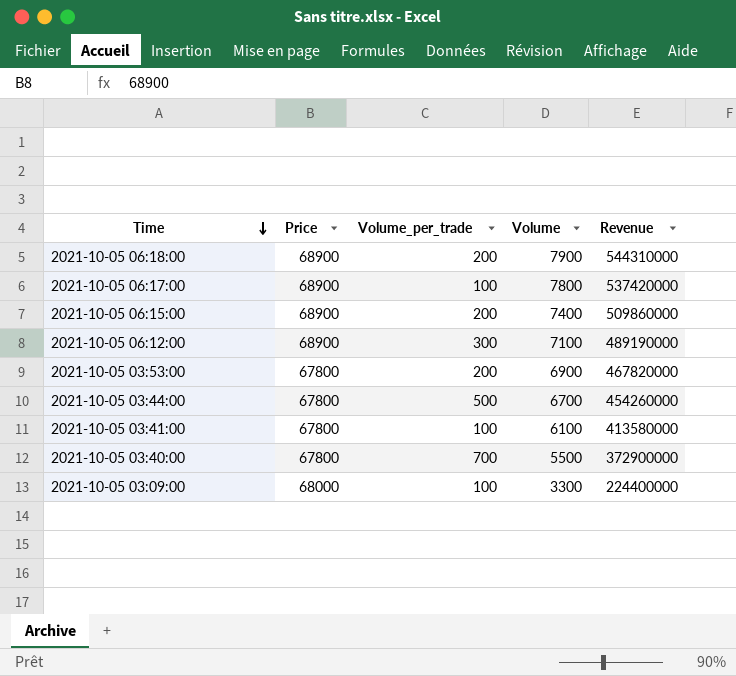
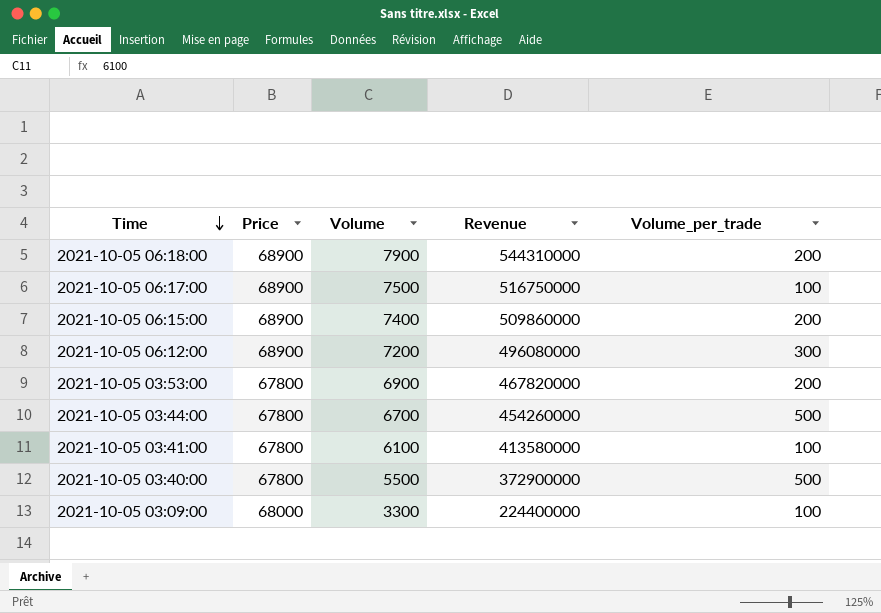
column Volume_per_trade | position: 3 -> 5
2021-10-05 06:17:00 | Volume: 7800 -> 7500
2021-10-05 06:17:00 | Revenue: 537420000 -> 516750000
2021-10-05 06:12:00 | Volume: 7100 -> 7200
2021-10-05 06:12:00 | Revenue: 489190000 -> 496080000
2021-10-05 03:40:00 | Volume_per_trade: 700 -> 500

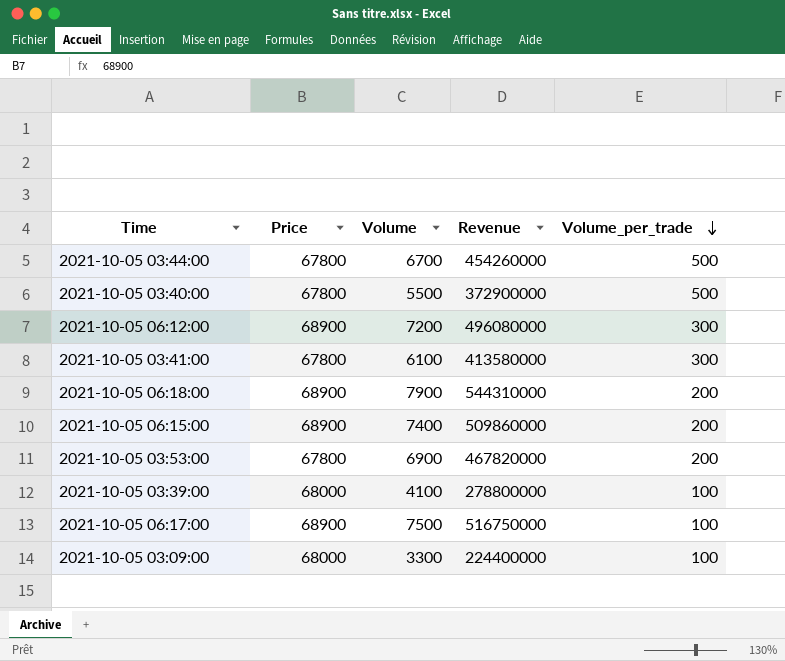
row order: Time descending -> Volume_per_trade descending
2021-10-05 03:41:00 | Volume_per_trade: 100 -> 300
row 2021-10-05 03:39:00: none -> 68000 | 4100 | 278800000 | 100

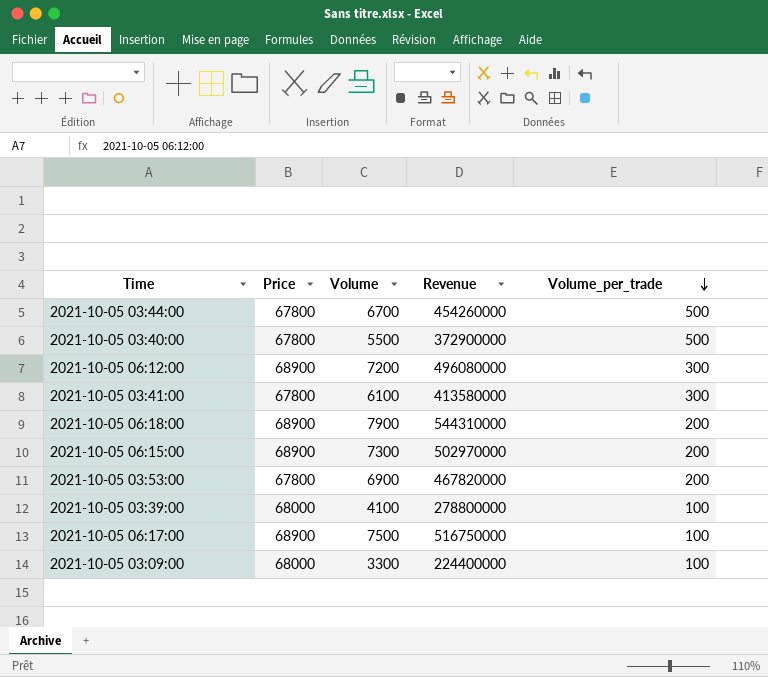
2021-10-05 06:15:00 | Volume: 7400 -> 7300
2021-10-05 06:15:00 | Revenue: 509860000 -> 502970000

